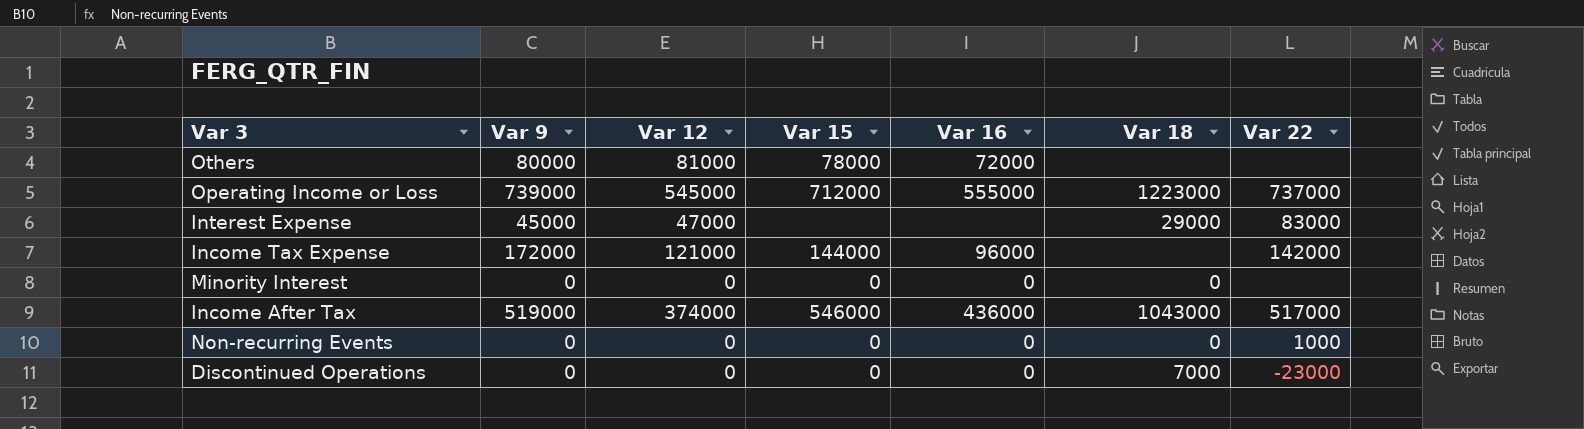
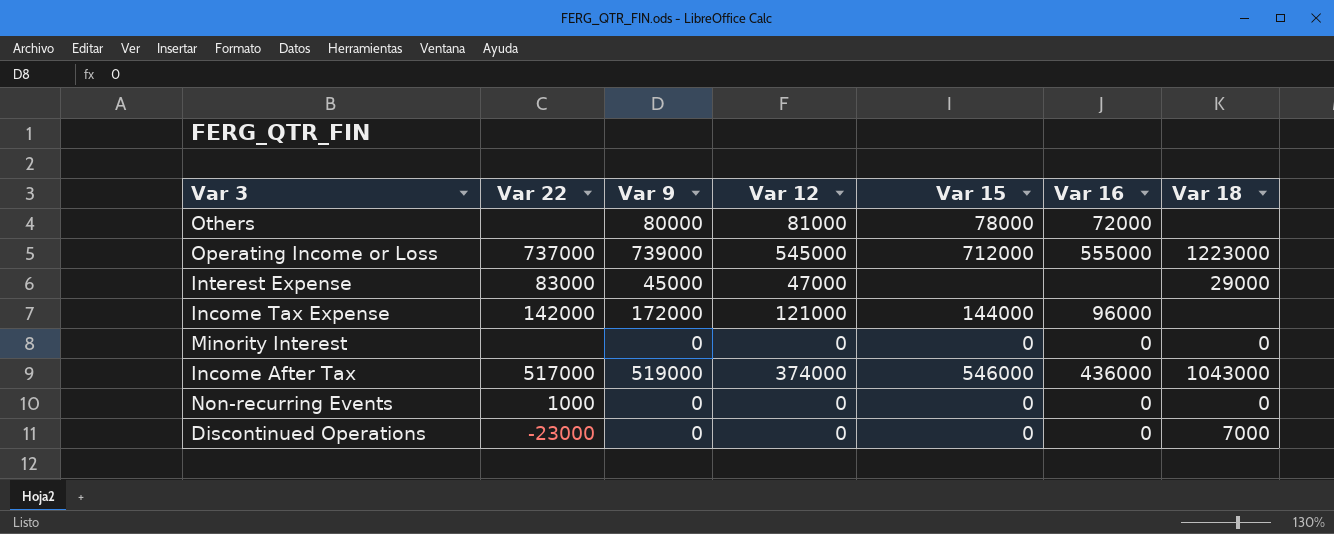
column Var 22 | position: 7 -> 2

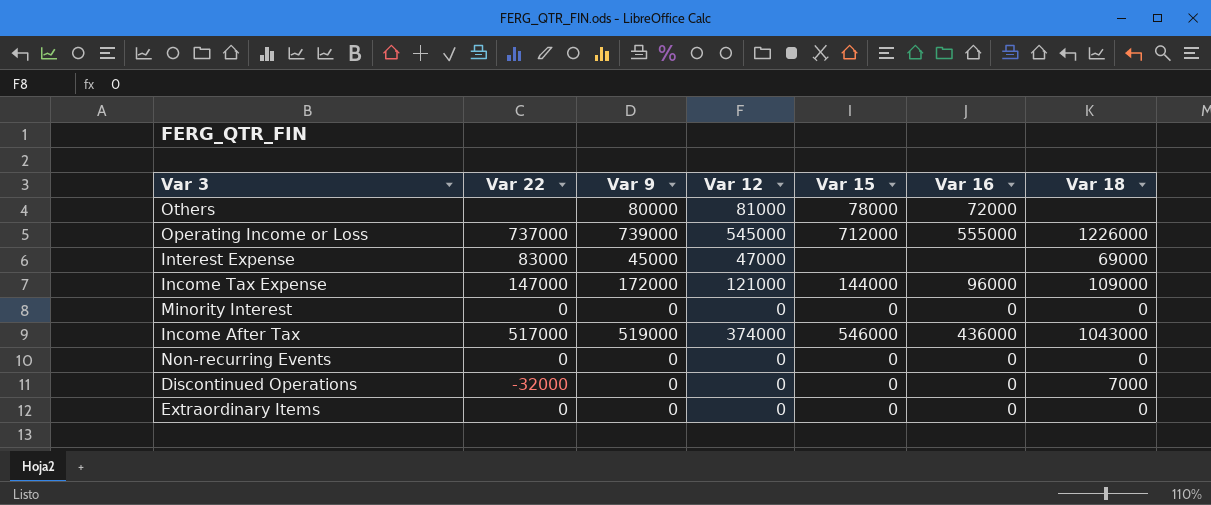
Operating Income or Loss | Var 18: 1223000 -> 1226000
Interest Expense | Var 18: 29000 -> 69000
Income Tax Expense | Var 22: 142000 -> 147000
Income Tax Expense | Var 18: none -> 109000
Minority Interest | Var 22: none -> 0
Non-recurring Events | Var 22: 1000 -> 0
Discontinued Operations | Var 22: -23000 -> -32000
row Extraordinary Items: none -> 0 | 0 | 0 | 0 | 0 | 0

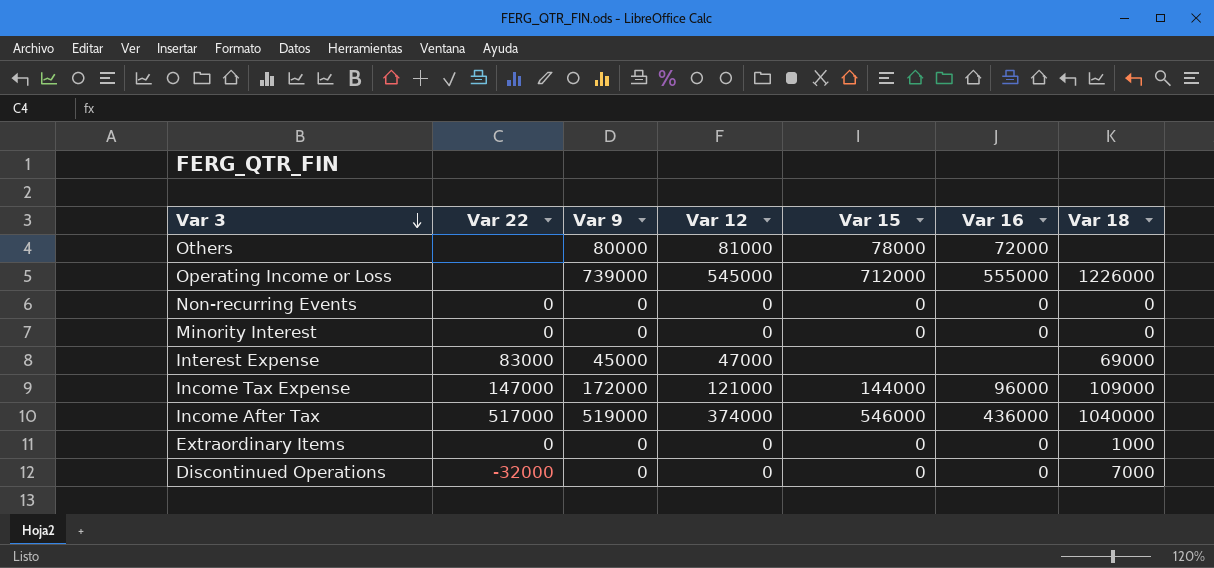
row order: none -> Var 3 descending
Operating Income or Loss | Var 22: 737000 -> none
Income After Tax | Var 18: 1043000 -> 1040000
Extraordinary Items | Var 18: 0 -> 1000

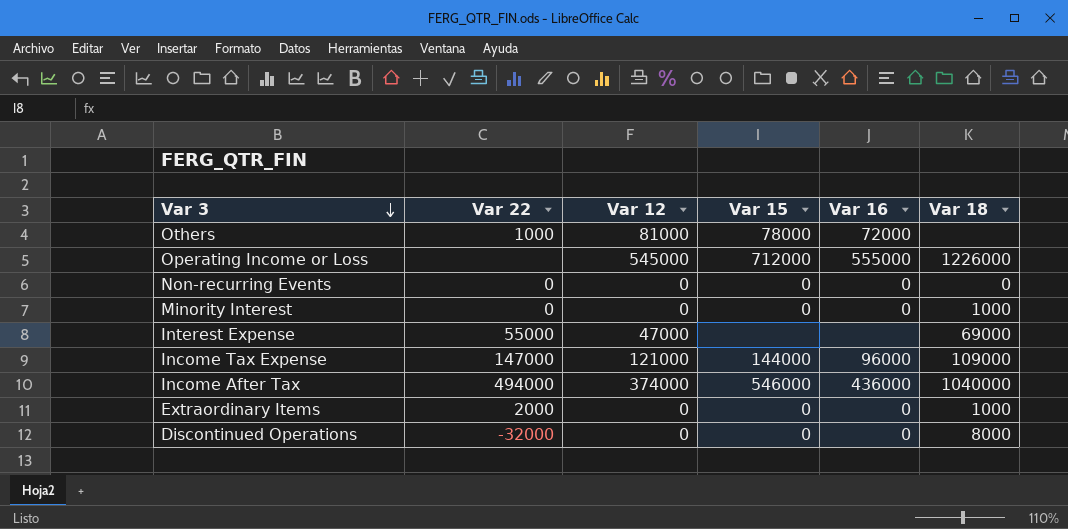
column Var 9 | position: 3 -> none
Others | Var 22: none -> 1000
Minority Interest | Var 18: 0 -> 1000
Interest Expense | Var 22: 83000 -> 55000
Income After Tax | Var 22: 517000 -> 494000
Extraordinary Items | Var 22: 0 -> 2000
Discontinued Operations | Var 18: 7000 -> 8000

